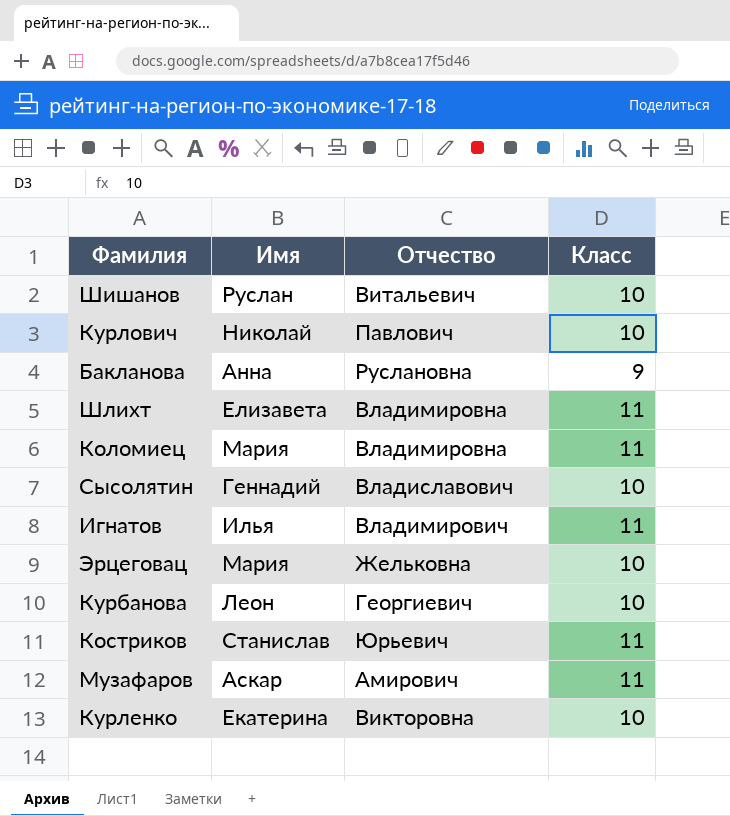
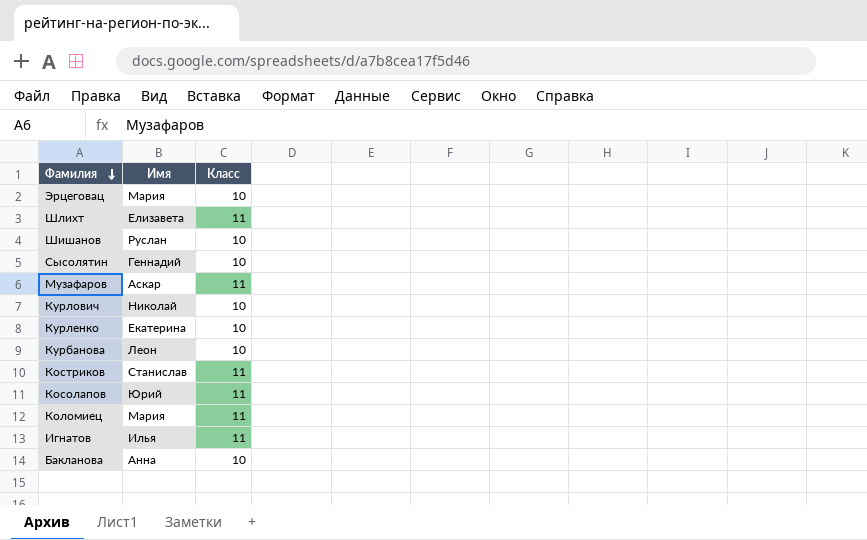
row order: none -> Фамилия descending
column Отчество | position: 3 -> none
row Косолапов: none -> Юрий | 11
Бакланова | Класс: 9 -> 10

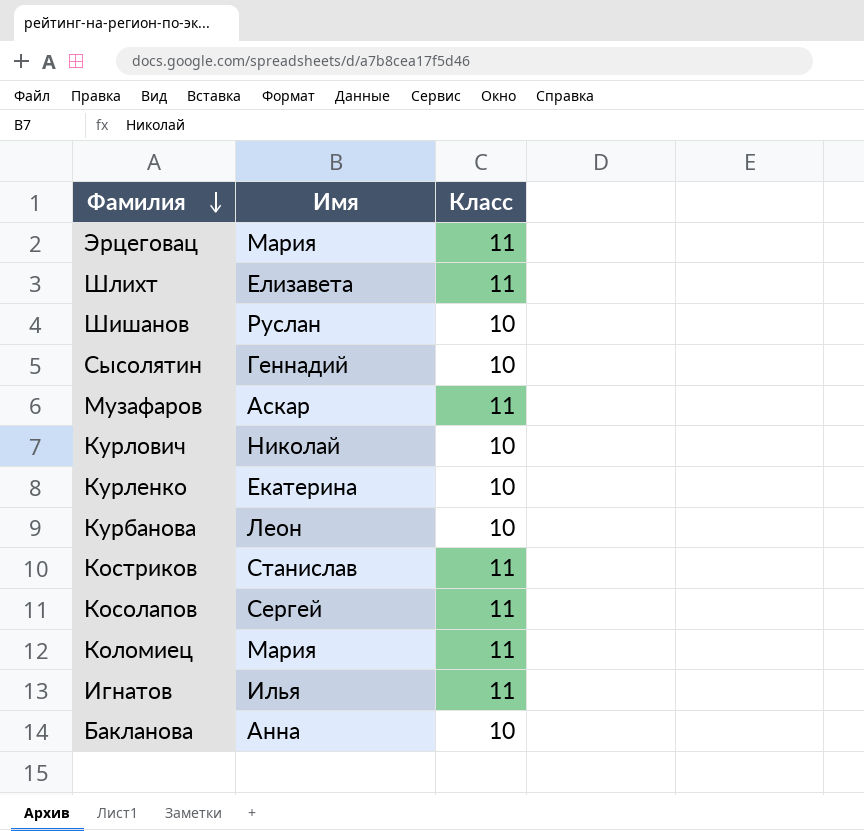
Эрцеговац | Класс: 10 -> 11
Косолапов | Имя: Юрий -> Сергей

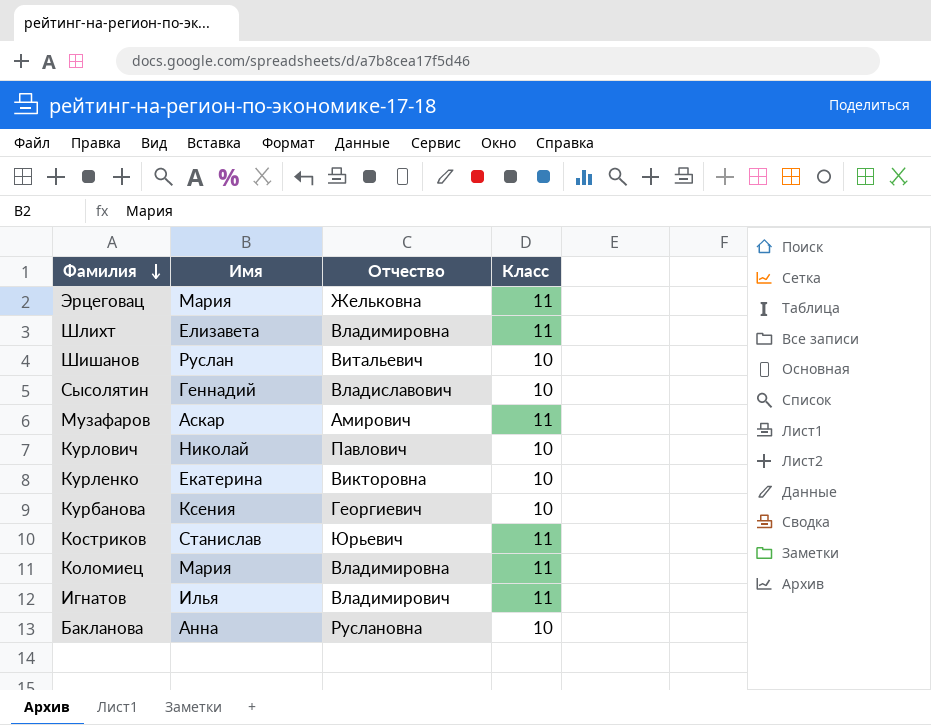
column Отчество | position: none -> 3
row Косолапов: Сергей | 11 -> none
Курбанова | Имя: Леон -> Ксения

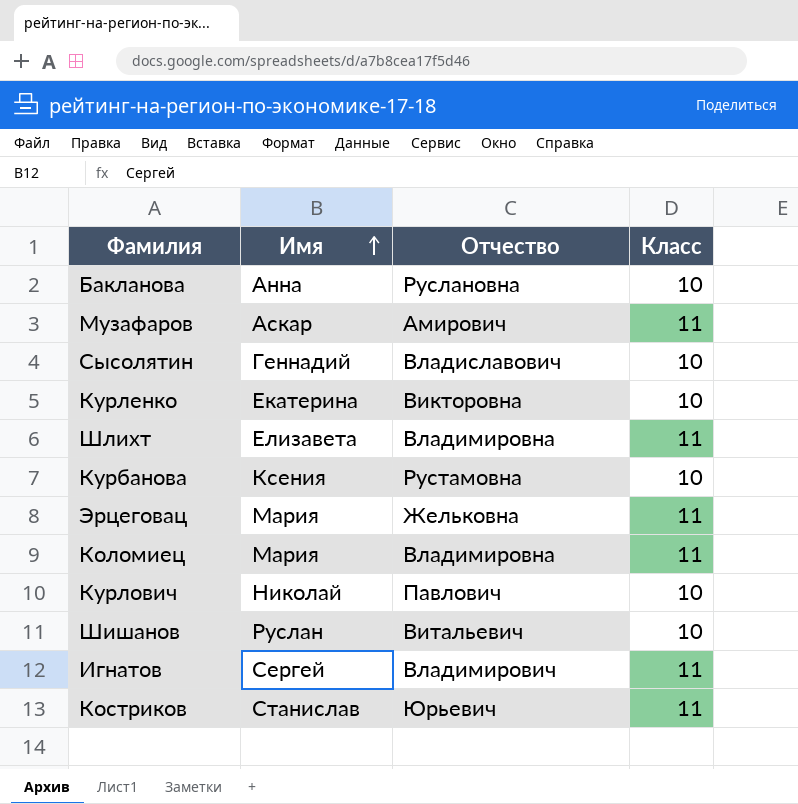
row order: Фамилия descending -> Имя ascending
Курбанова | Отчество: Георгиевич -> Рустамовна
Игнатов | Имя: Илья -> Сергей

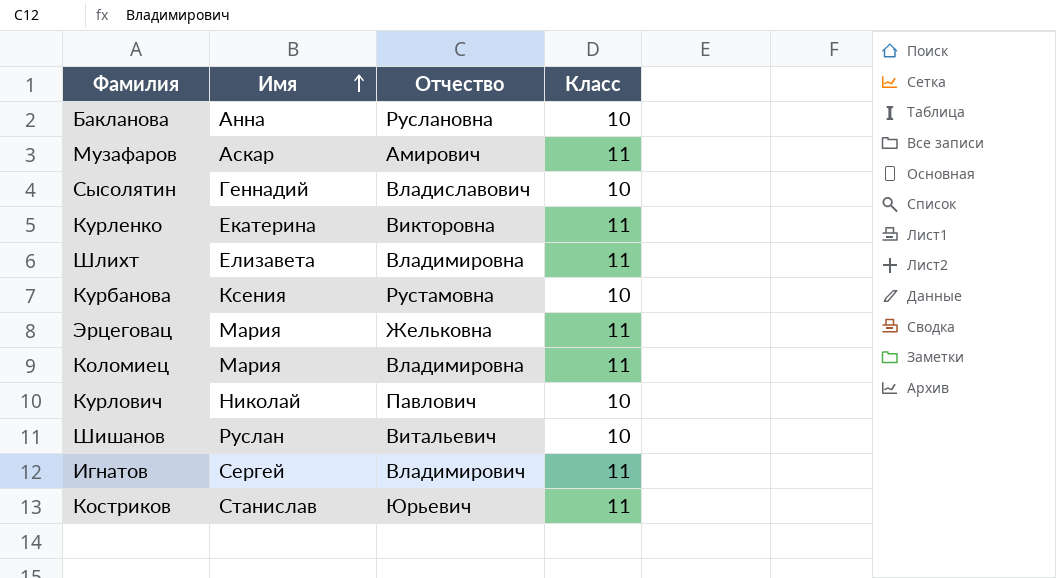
Курленко | Класс: 10 -> 11

